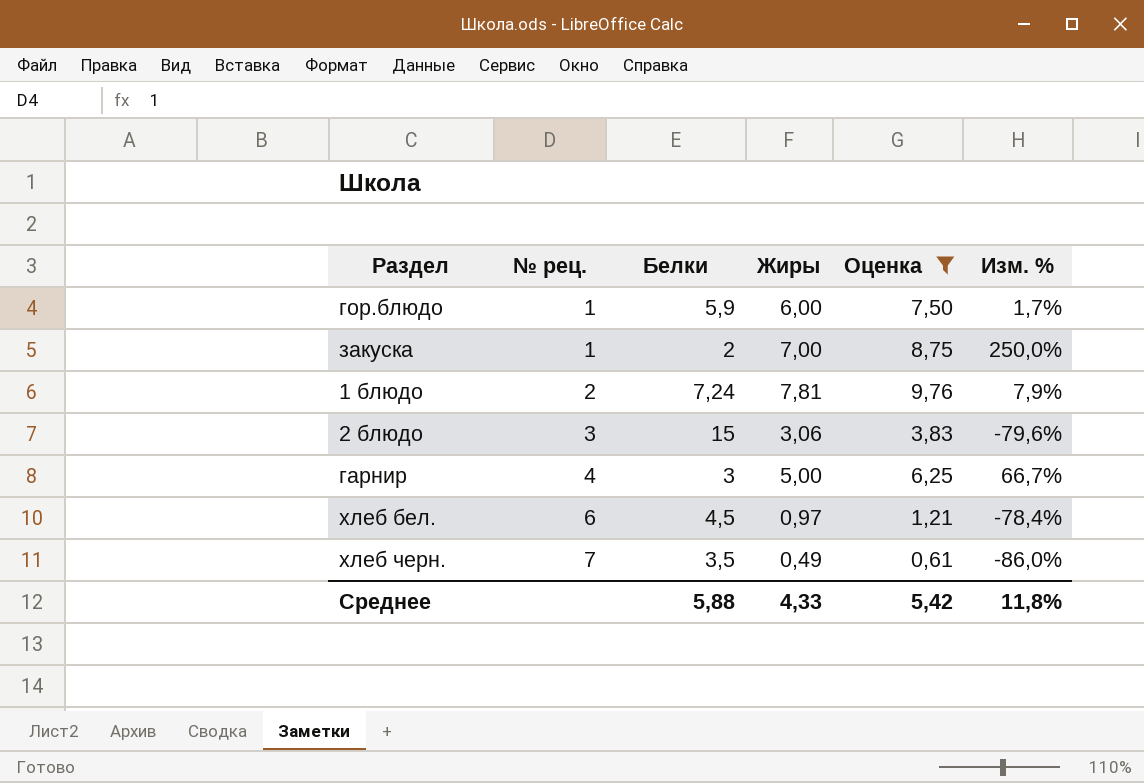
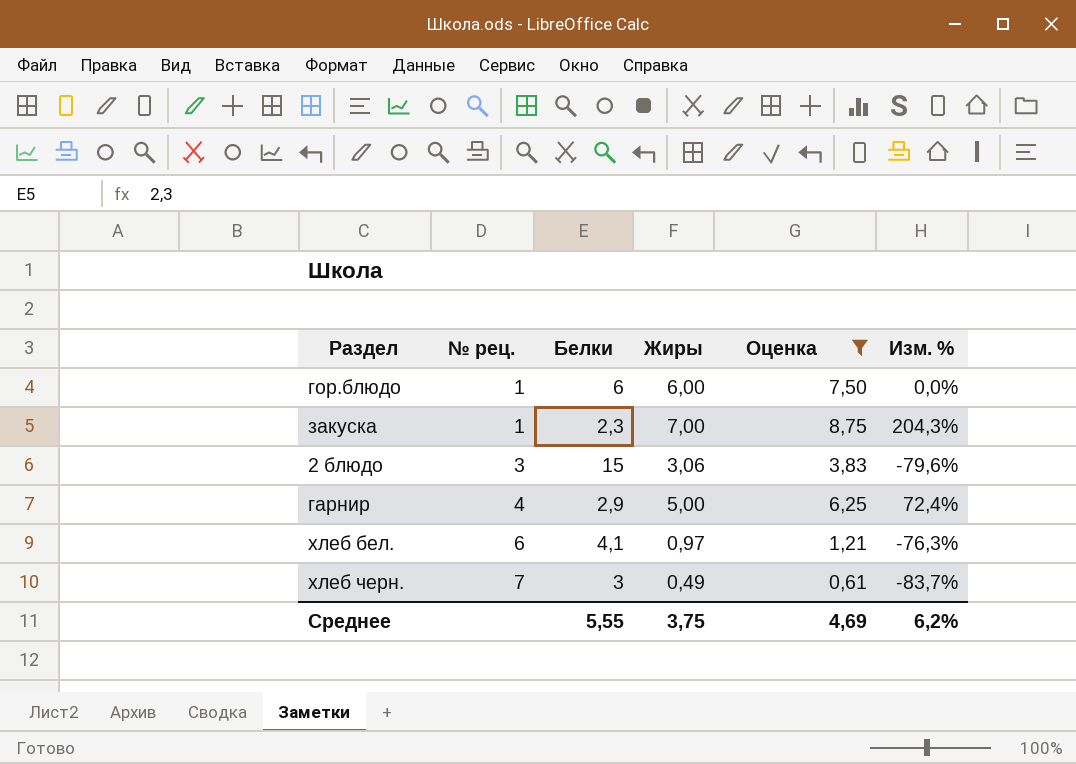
row 1 блюдо: 2 | 7,24 | 7,81 | 9,76 | 7,9% -> none
гор.блюдо | Белки: 5,9 -> 6
гор.блюдо | Изм. %: 1,7% -> 0,0%
закуска | Белки: 2 -> 2,3
закуска | Изм. %: 250,0% -> 204,3%
гарнир | Белки: 3 -> 2,9
гарнир | Изм. %: 66,7% -> 72,4%
хлеб бел. | Белки: 4,5 -> 4,1
хлеб бел. | Изм. %: -78,4% -> -76,3%
хлеб черн. | Белки: 3,5 -> 3
хлеб черн. | Изм. %: -86,0% -> -83,7%
Среднее | Белки: 5,88 -> 5,55
Среднее | Жиры: 4,33 -> 3,75
Среднее | Оценка: 5,42 -> 4,69
Среднее | Изм. %: 11,8% -> 6,2%

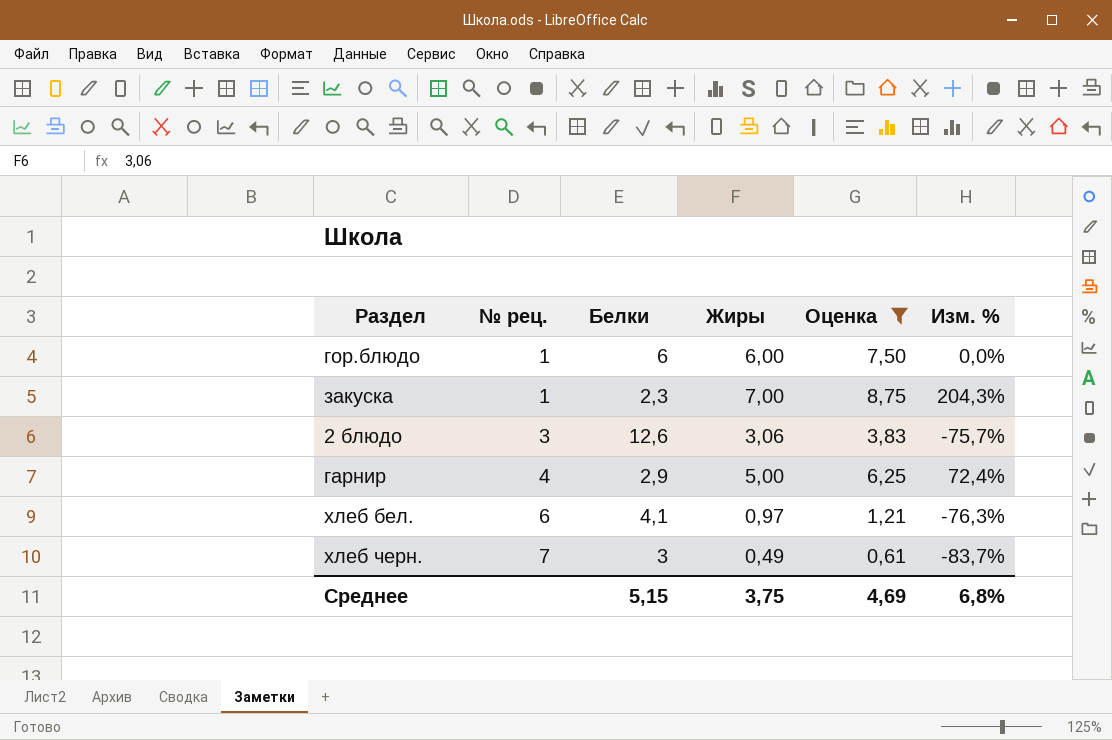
2 блюдо | Белки: 15 -> 12,6
2 блюдо | Изм. %: -79,6% -> -75,7%
Среднее | Белки: 5,55 -> 5,15
Среднее | Изм. %: 6,2% -> 6,8%

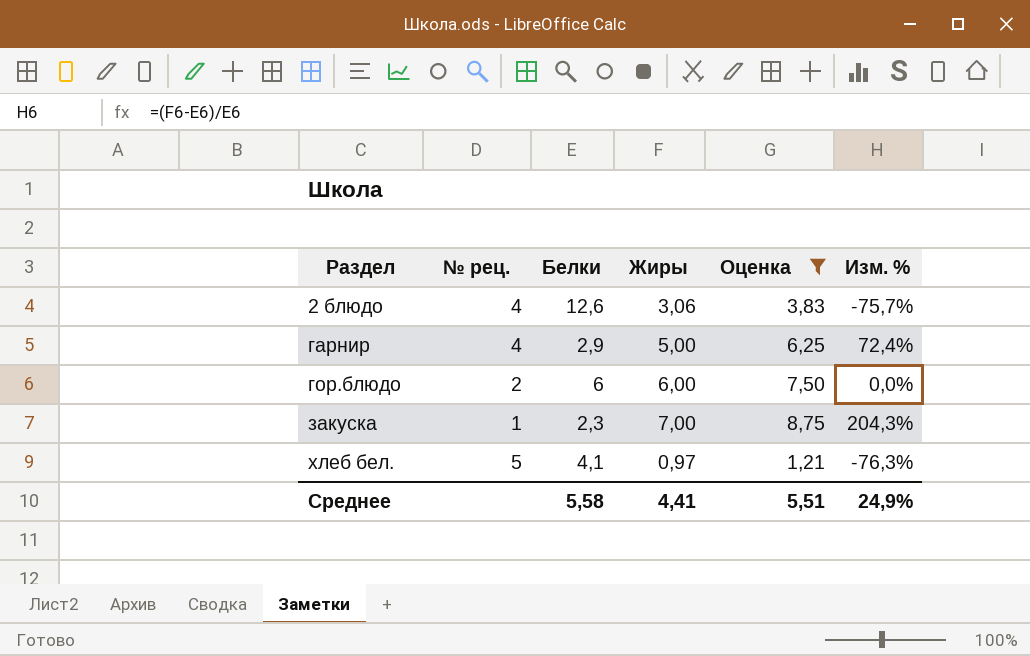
row order: № рец. ascending -> Раздел ascending
row хлеб черн.: 7 | 3 | 0,49 | 0,61 | -83,7% -> none
2 блюдо | № рец.: 3 -> 4
гор.блюдо | № рец.: 1 -> 2
хлеб бел. | № рец.: 6 -> 5
Среднее | Белки: 5,15 -> 5,58
Среднее | Жиры: 3,75 -> 4,41
Среднее | Оценка: 4,69 -> 5,51
Среднее | Изм. %: 6,8% -> 24,9%

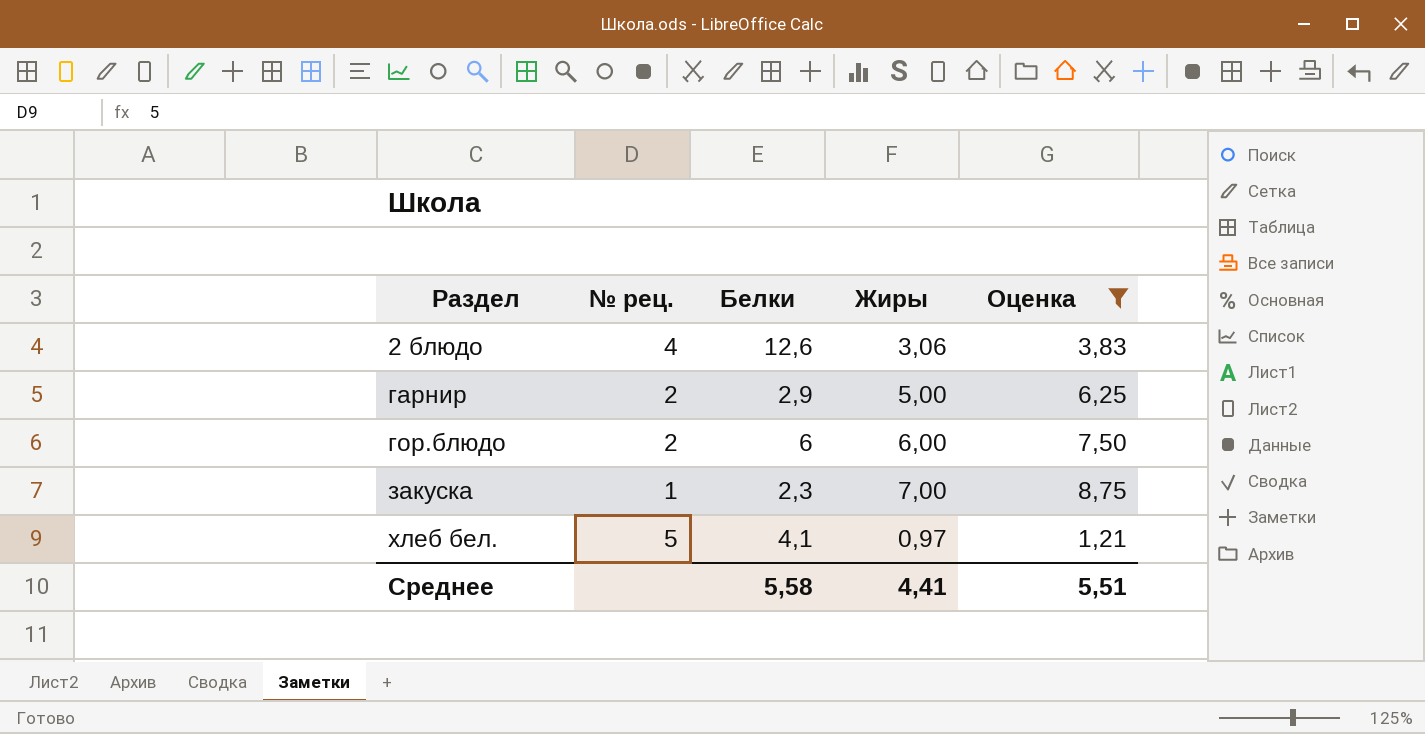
column Изм. % | formula: ([Жиры] - [Белки]) / [Белки] -> none
гарнир | № рец.: 4 -> 2

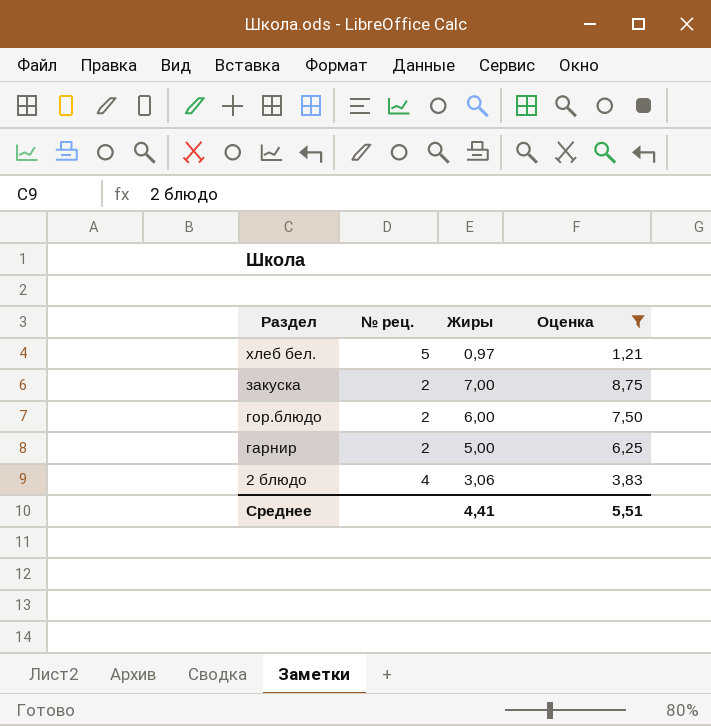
row order: Раздел ascending -> Раздел descending
column Белки | position: 3 -> none
закуска | № рец.: 1 -> 2

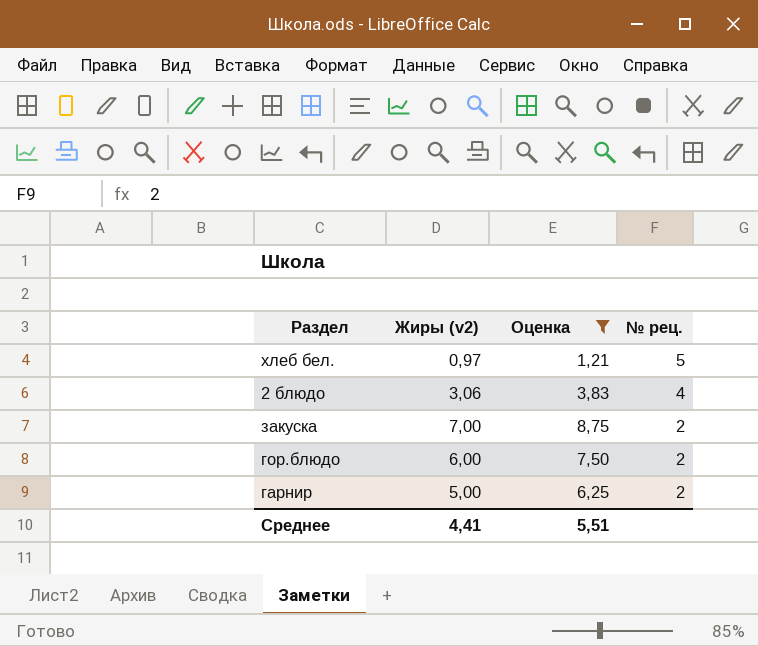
row order: Раздел descending -> № рец. descending
column name: Жиры -> Жиры (v2)
column № рец. | position: 2 -> 4

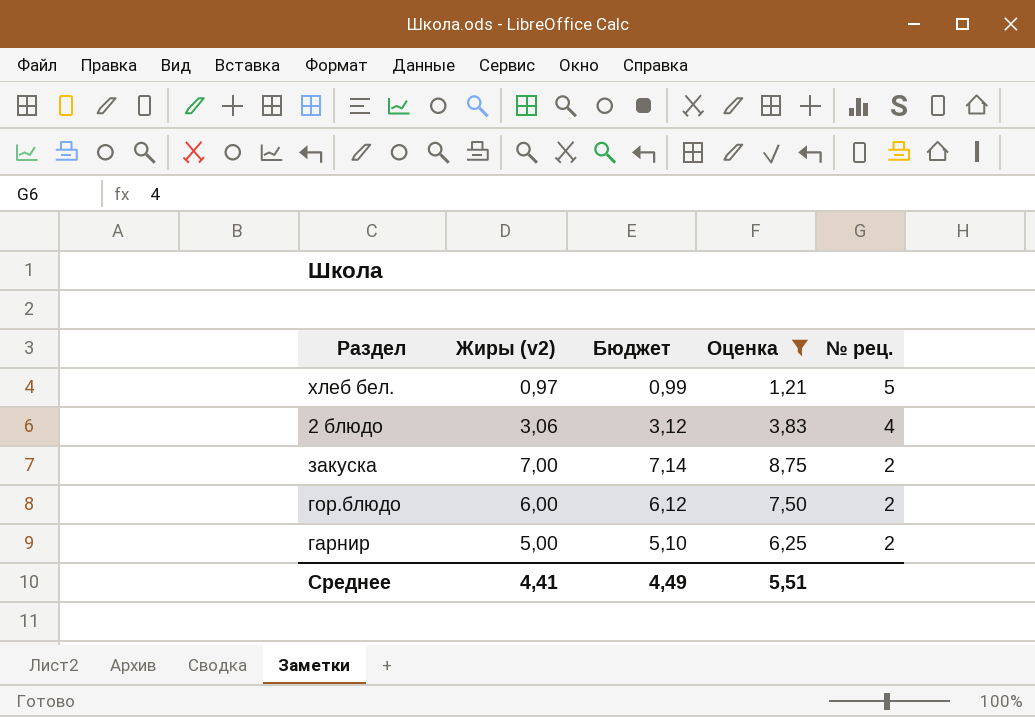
column Бюджет | formula: none -> [Жиры (v2)] * 1,02

